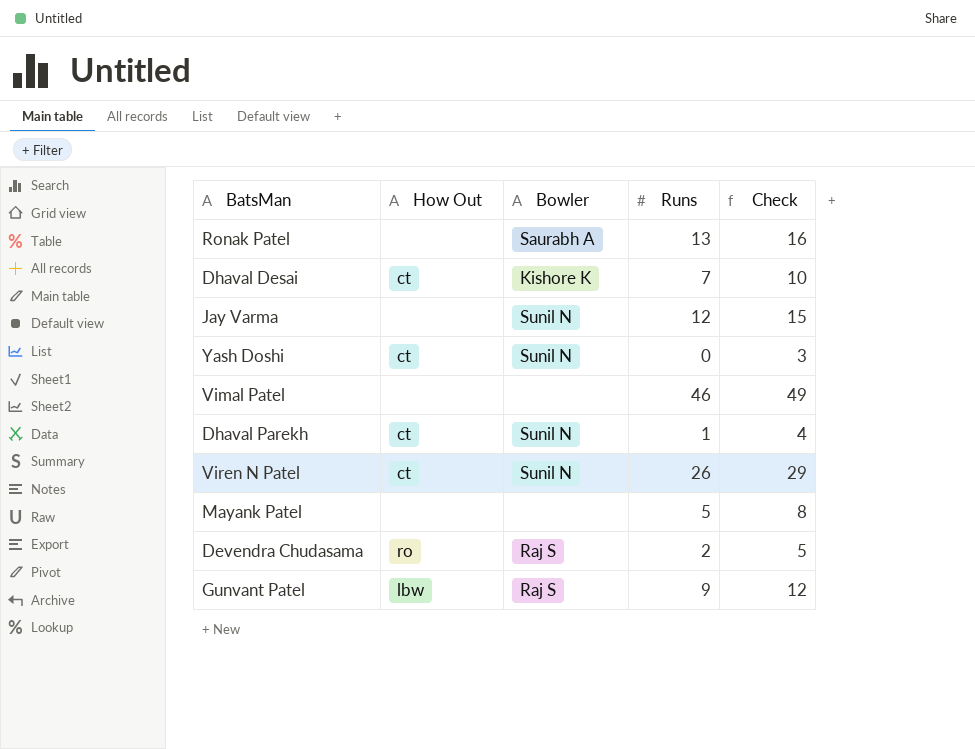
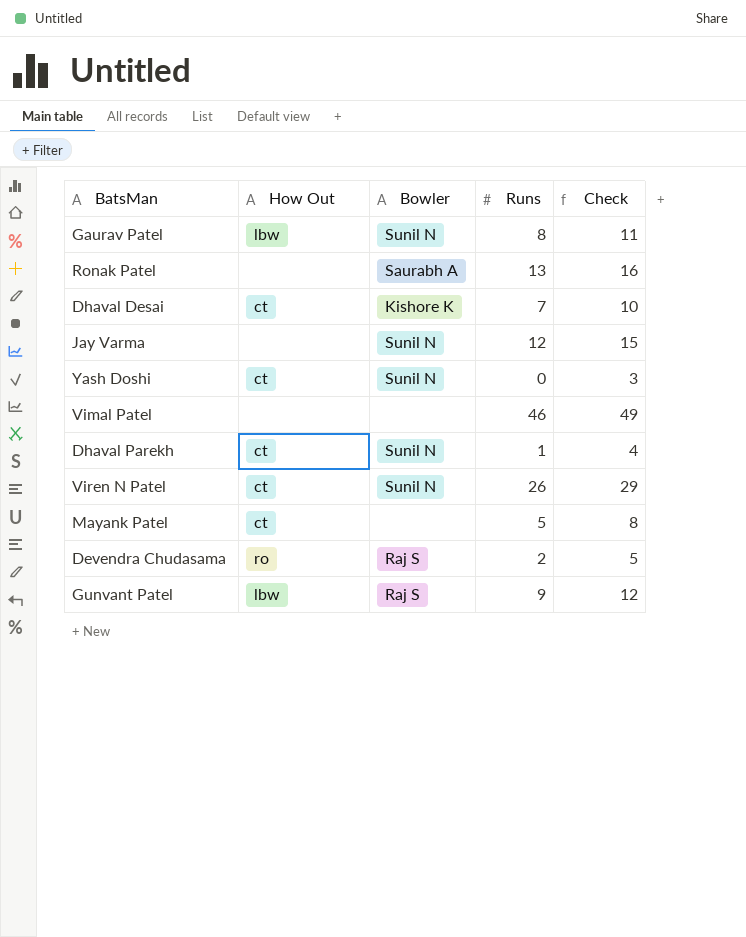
row Gaurav Patel: none -> lbw | Sunil N | 8 | 11
Mayank Patel | How Out: none -> ct

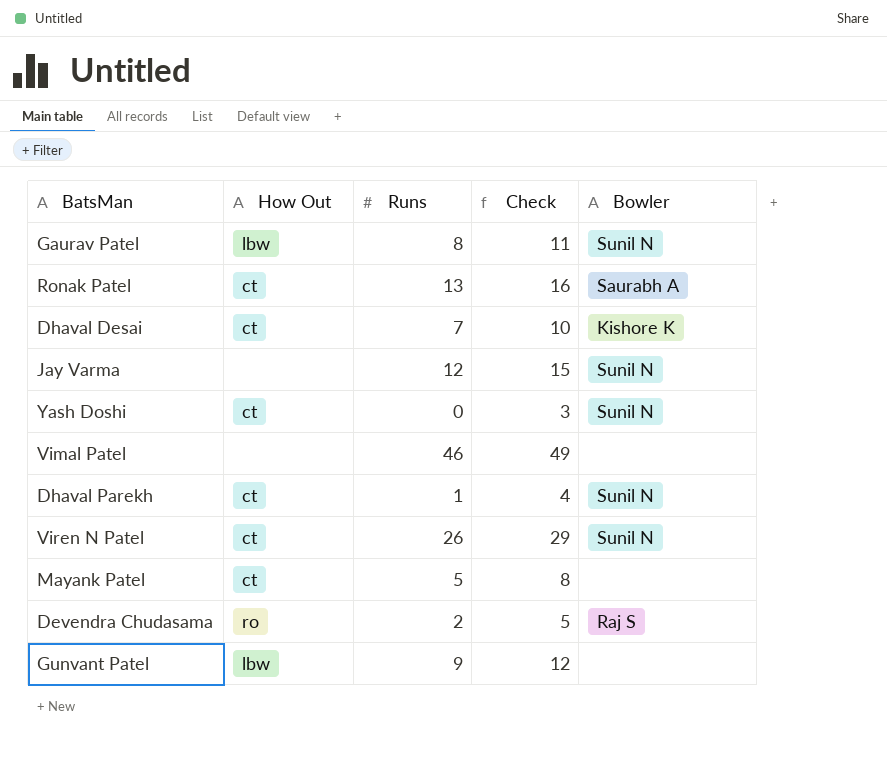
column Bowler | position: 3 -> 5
Ronak Patel | How Out: none -> ct
Gunvant Patel | Bowler: Raj S -> none

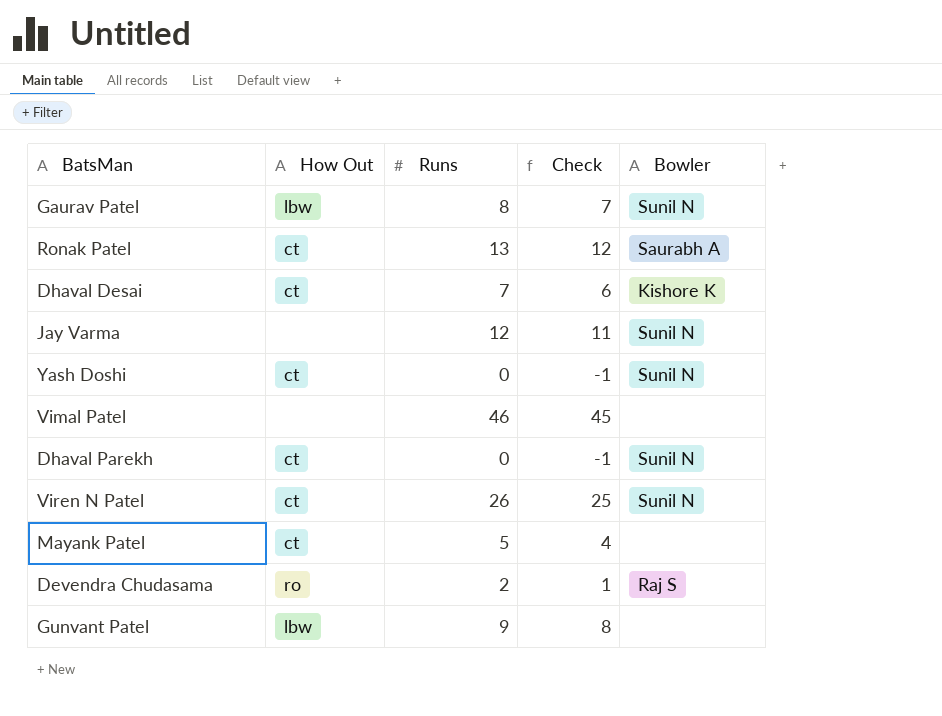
column Check | formula: [Runs] + 3 -> [Runs] - 1
Dhaval Parekh | Runs: 1 -> 0

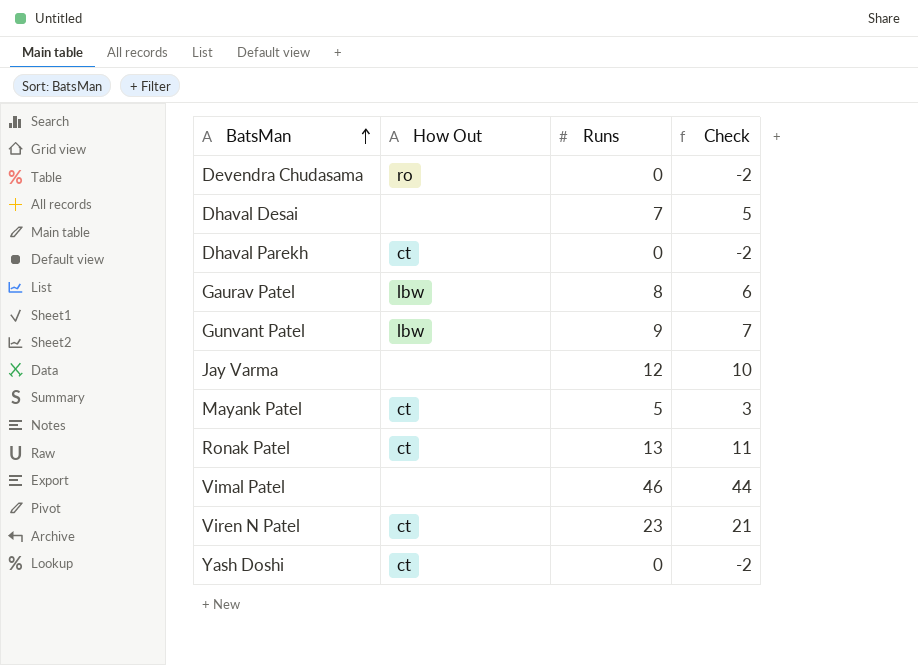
row order: none -> BatsMan ascending
column Bowler | position: 5 -> none
column Check | formula: [Runs] - 1 -> [Runs] - 2
Devendra Chudasama | Runs: 2 -> 0
Dhaval Desai | How Out: ct -> none
Viren N Patel | Runs: 26 -> 23

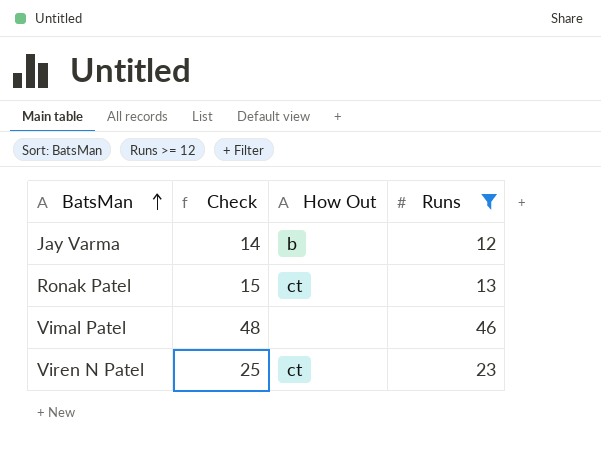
filter: none -> Runs >= 12
column Check | formula: [Runs] - 2 -> [Runs] + 2
column Check | position: 4 -> 2
Jay Varma | How Out: none -> b

